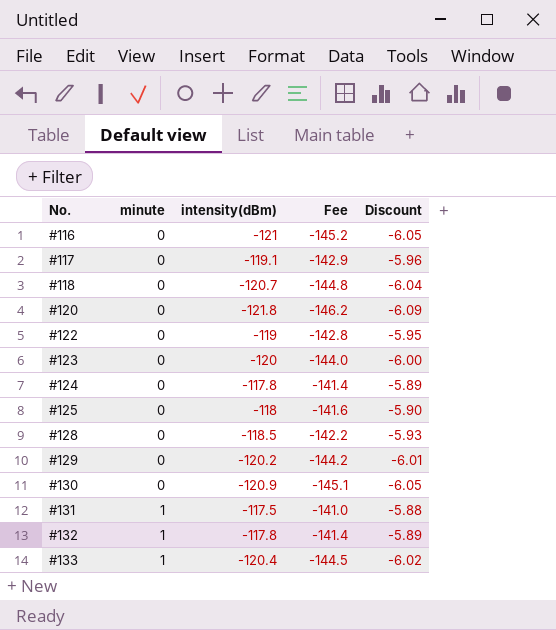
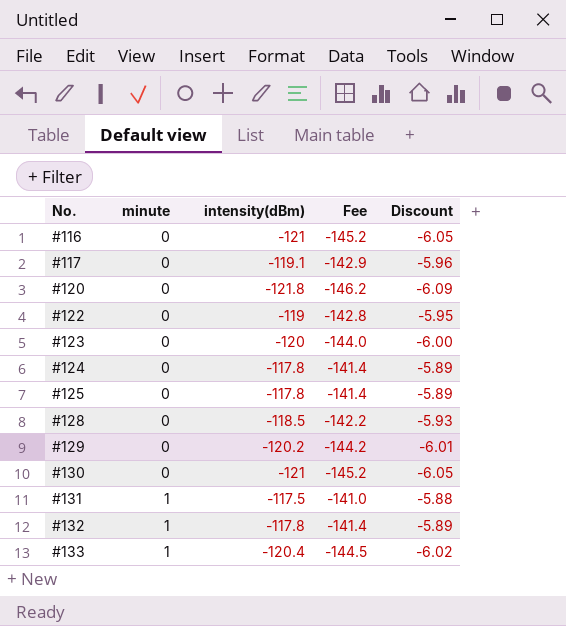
row #118: 0 | -120.7 | -144.8 | -6.04 -> none
#125 | intensity(dBm): -118 -> -117.8
#125 | Fee: -141.6 -> -141.4
#125 | Discount: -5.90 -> -5.89
#130 | intensity(dBm): -120.9 -> -121
#130 | Fee: -145.1 -> -145.2

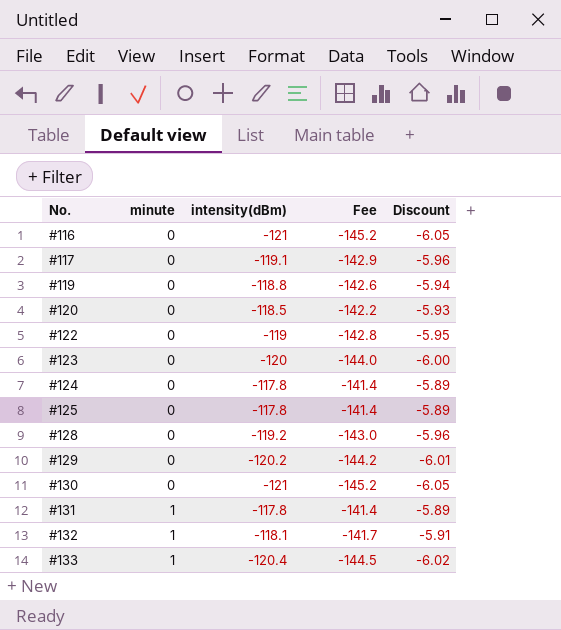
row #119: none -> 0 | -118.8 | -142.6 | -5.94
#120 | intensity(dBm): -121.8 -> -118.5
#120 | Fee: -146.2 -> -142.2
#120 | Discount: -6.09 -> -5.93
#128 | intensity(dBm): -118.5 -> -119.2
#128 | Fee: -142.2 -> -143.0
#128 | Discount: -5.93 -> -5.96
#131 | intensity(dBm): -117.5 -> -117.8
#131 | Fee: -141.0 -> -141.4
#131 | Discount: -5.88 -> -5.89
#132 | intensity(dBm): -117.8 -> -118.1
#132 | Fee: -141.4 -> -141.7
#132 | Discount: -5.89 -> -5.91

